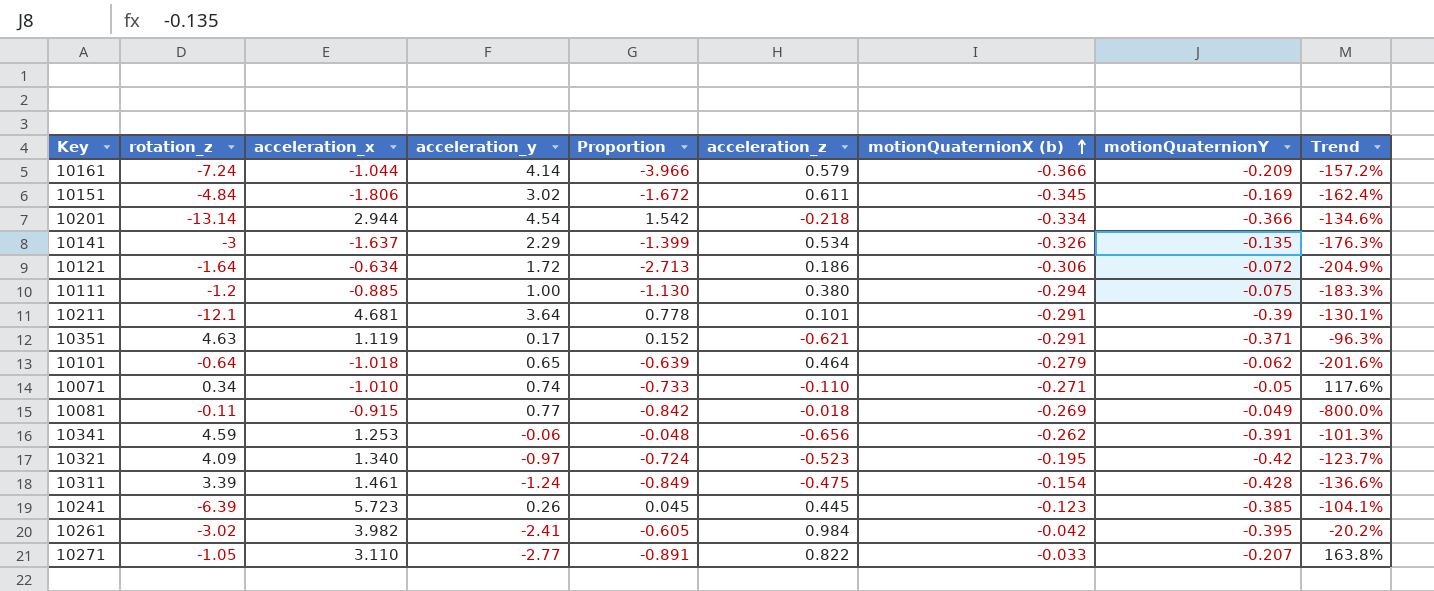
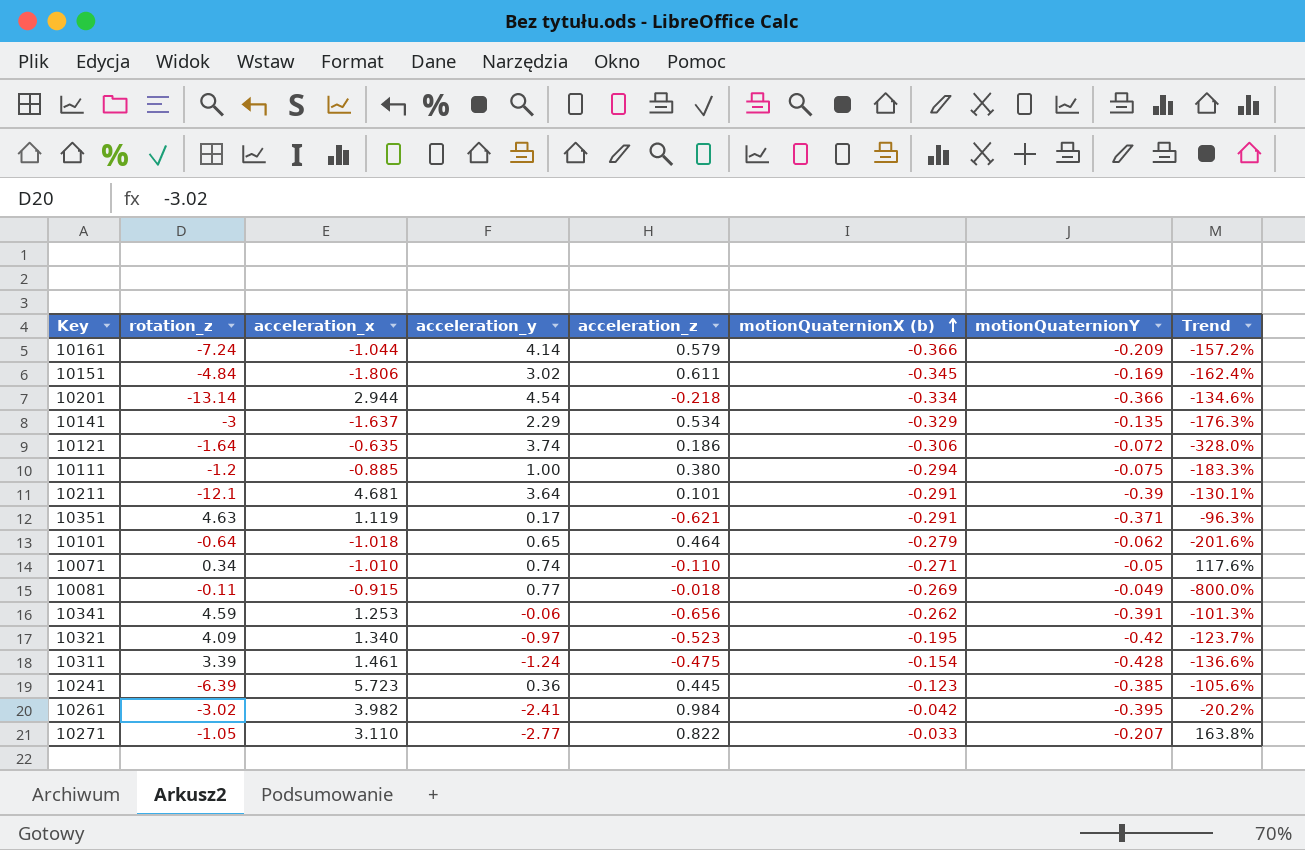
column Proportion | formula: [acceleration_y] / [acceleration_x] -> none
10141 | motionQuaternionX (b): -0.326 -> -0.329
10121 | acceleration_x: -0.634 -> -0.635
10121 | acceleration_y: 1.72 -> 3.74
10121 | Trend: -204.9% -> -328.0%
10241 | acceleration_y: 0.26 -> 0.36
10241 | Trend: -104.1% -> -105.6%

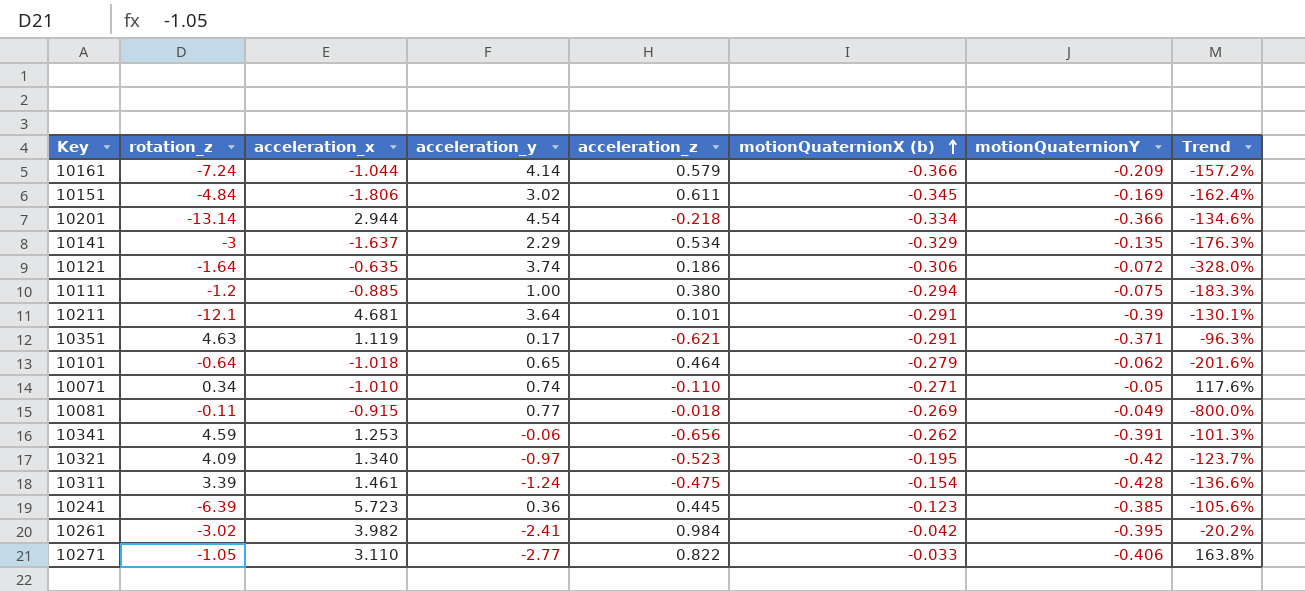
10271 | motionQuaternionY: -0.207 -> -0.406

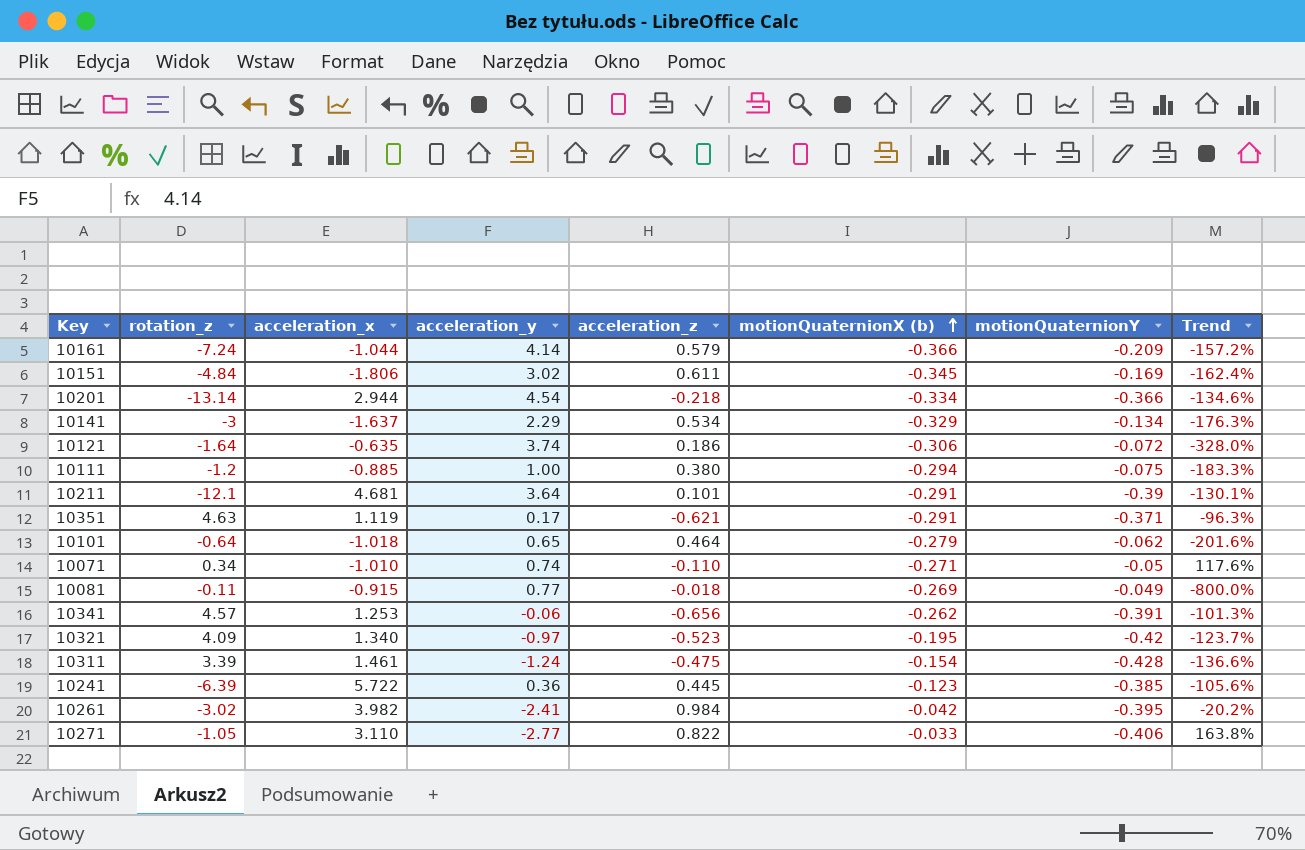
10141 | motionQuaternionY: -0.135 -> -0.134
10341 | rotation_z: 4.59 -> 4.57
10241 | acceleration_x: 5.723 -> 5.722

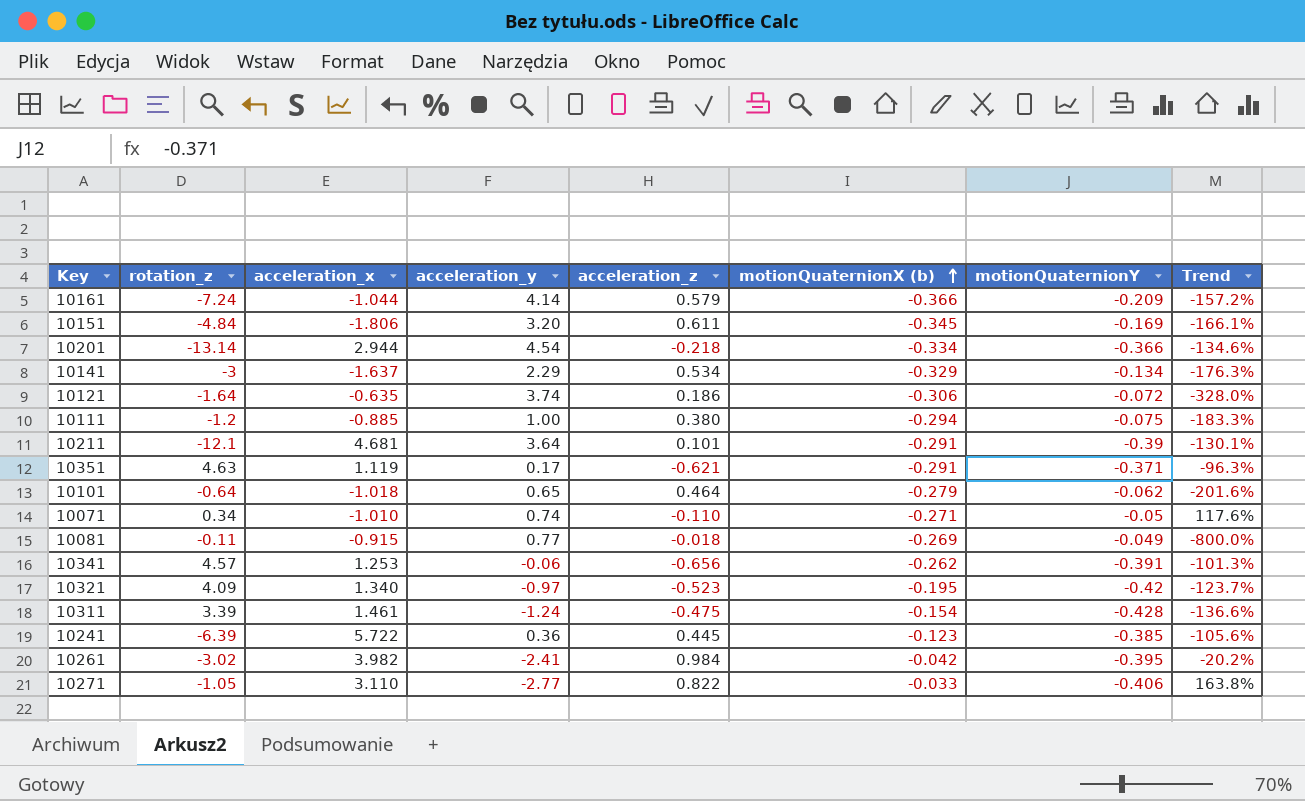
10151 | acceleration_y: 3.02 -> 3.20
10151 | Trend: -162.4% -> -166.1%

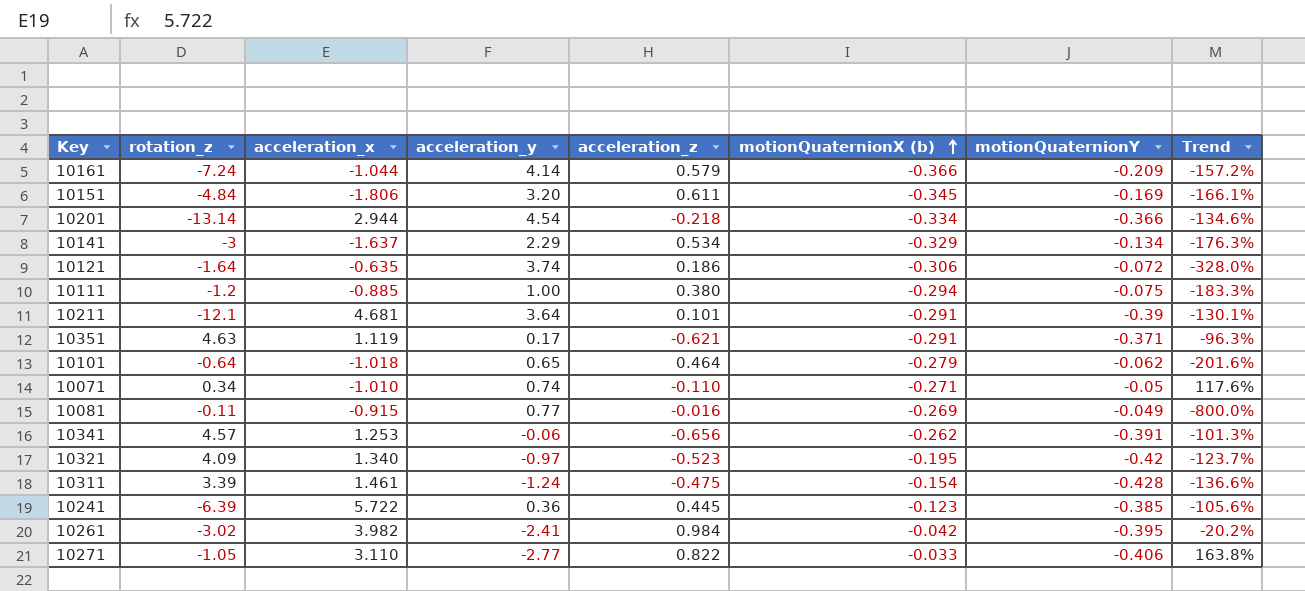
10081 | acceleration_z: -0.018 -> -0.016

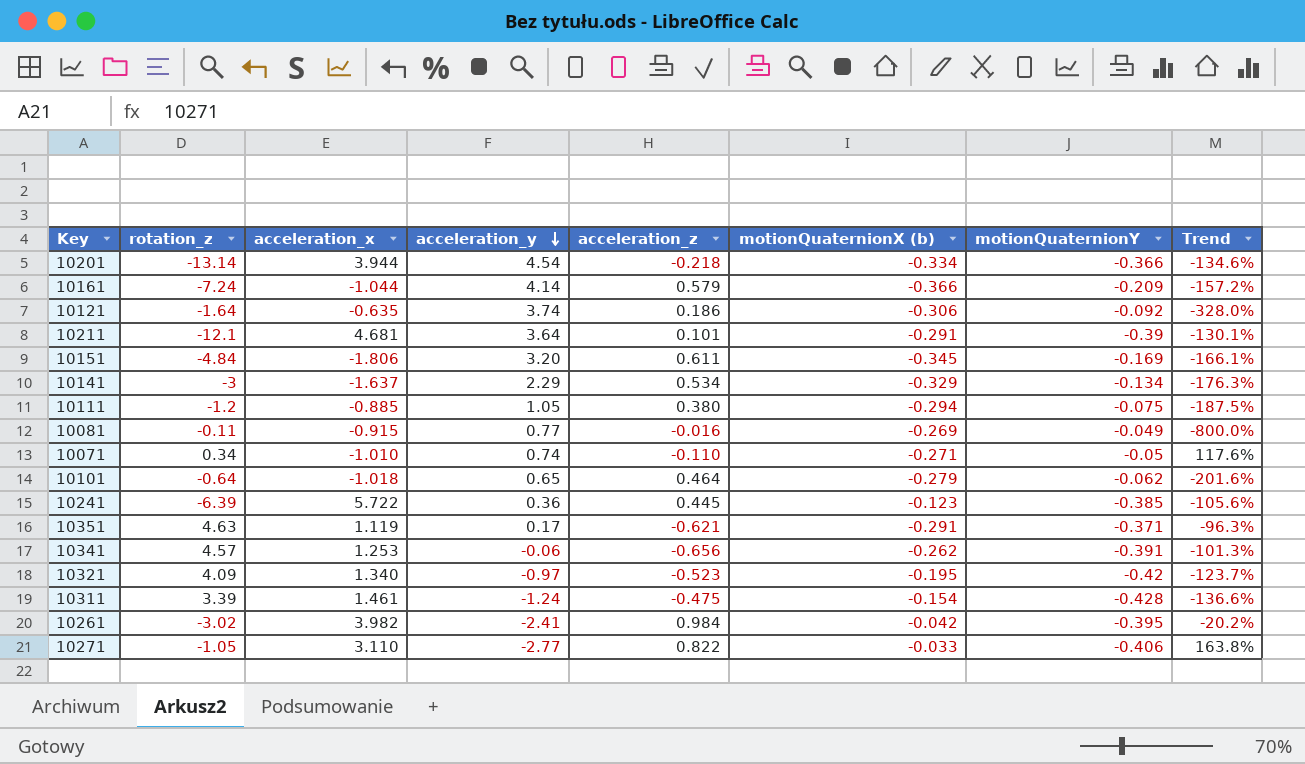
row order: motionQuaternionX (b) ascending -> acceleration_y descending
10201 | acceleration_x: 2.944 -> 3.944
10121 | motionQuaternionY: -0.072 -> -0.092
10111 | acceleration_y: 1.00 -> 1.05
10111 | Trend: -183.3% -> -187.5%

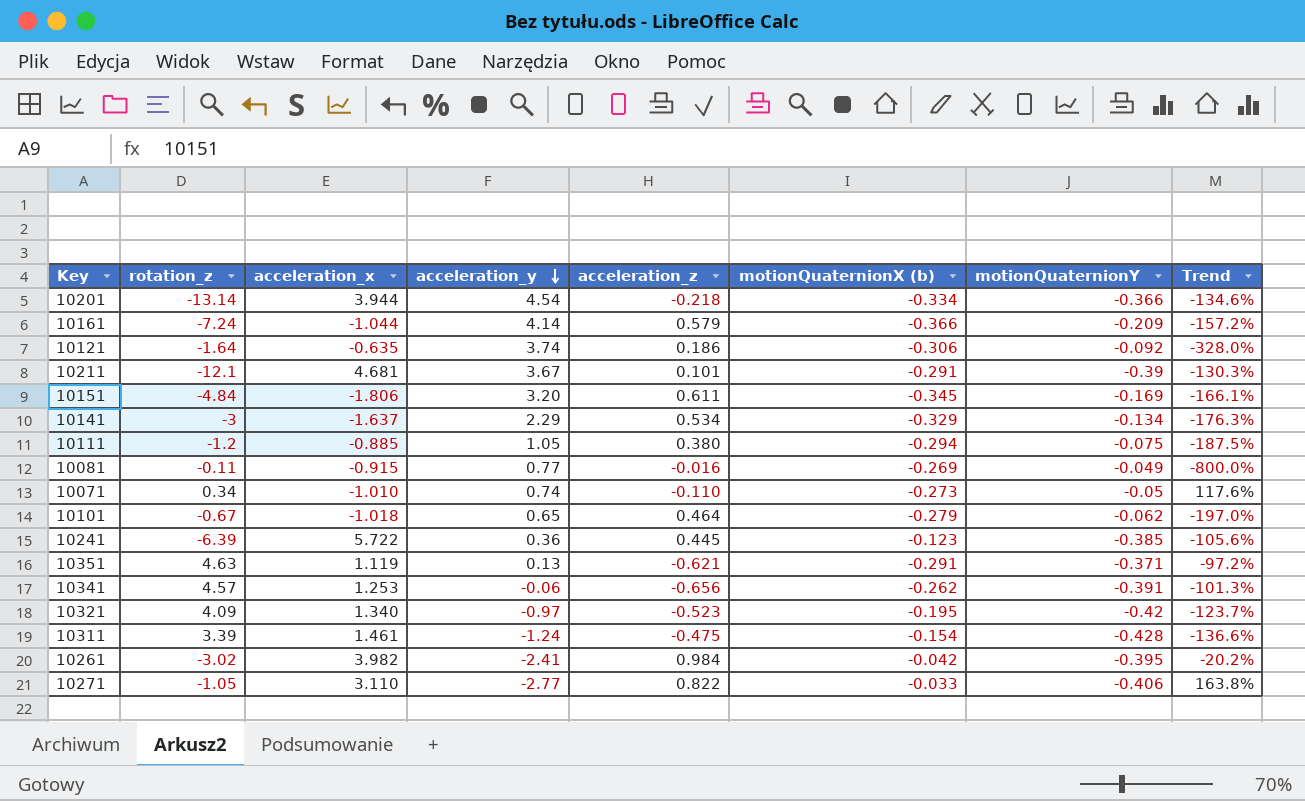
10211 | acceleration_y: 3.64 -> 3.67
10211 | Trend: -130.1% -> -130.3%
10071 | motionQuaternionX (b): -0.271 -> -0.273
10101 | rotation_z: -0.64 -> -0.67
10101 | Trend: -201.6% -> -197.0%
10351 | acceleration_y: 0.17 -> 0.13
10351 | Trend: -96.3% -> -97.2%

